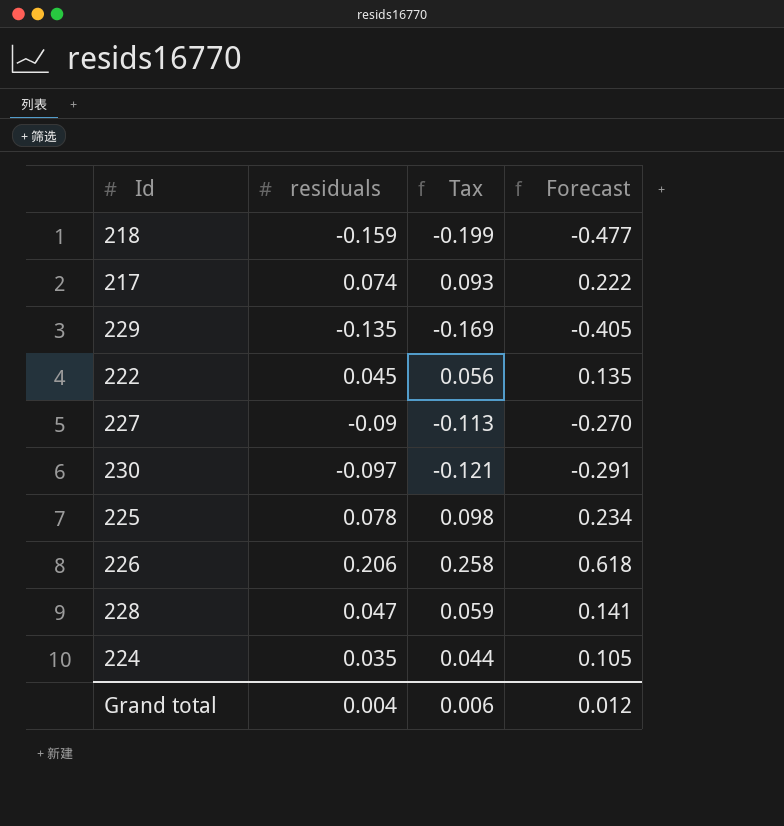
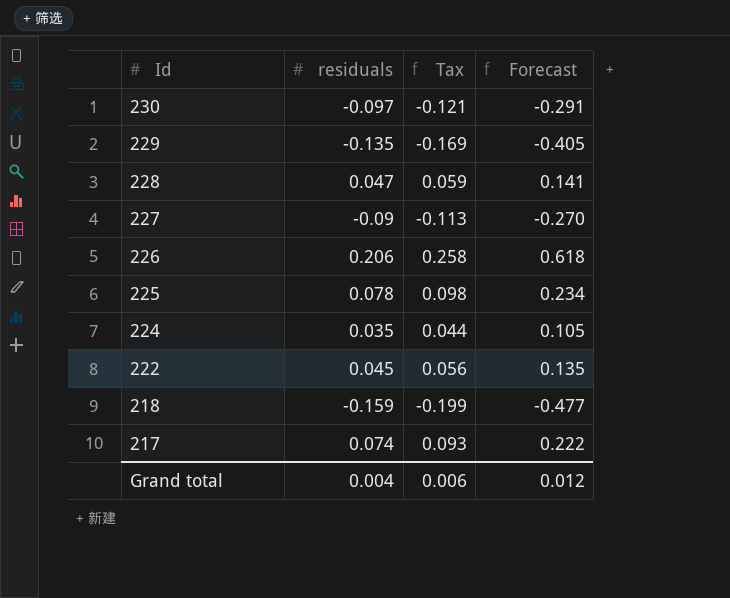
row order: none -> Id descending

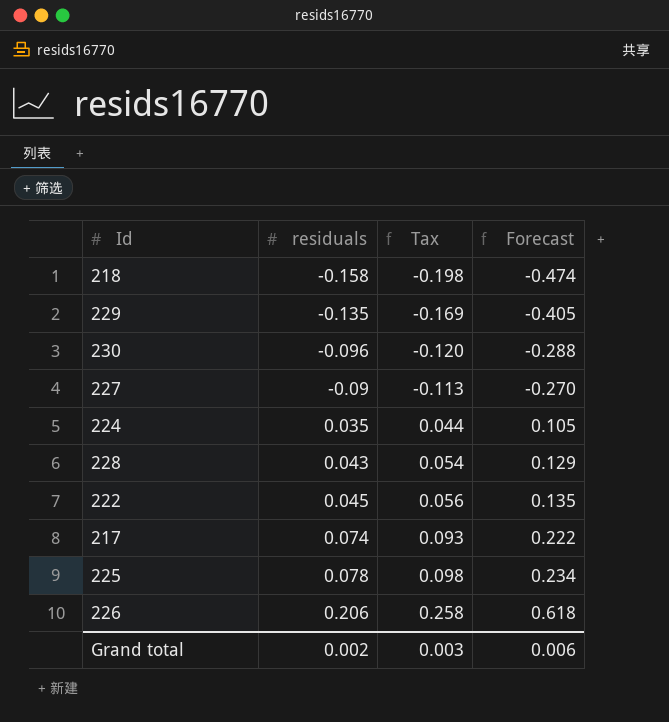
row order: Id descending -> residuals ascending
218 | residuals: -0.159 -> -0.158
218 | Tax: -0.199 -> -0.198
218 | Forecast: -0.477 -> -0.474
230 | residuals: -0.097 -> -0.096
230 | Tax: -0.121 -> -0.120
230 | Forecast: -0.291 -> -0.288
228 | residuals: 0.047 -> 0.043
228 | Tax: 0.059 -> 0.054
228 | Forecast: 0.141 -> 0.129
Grand total | residuals: 0.004 -> 0.002
Grand total | Tax: 0.006 -> 0.003
Grand total | Forecast: 0.012 -> 0.006

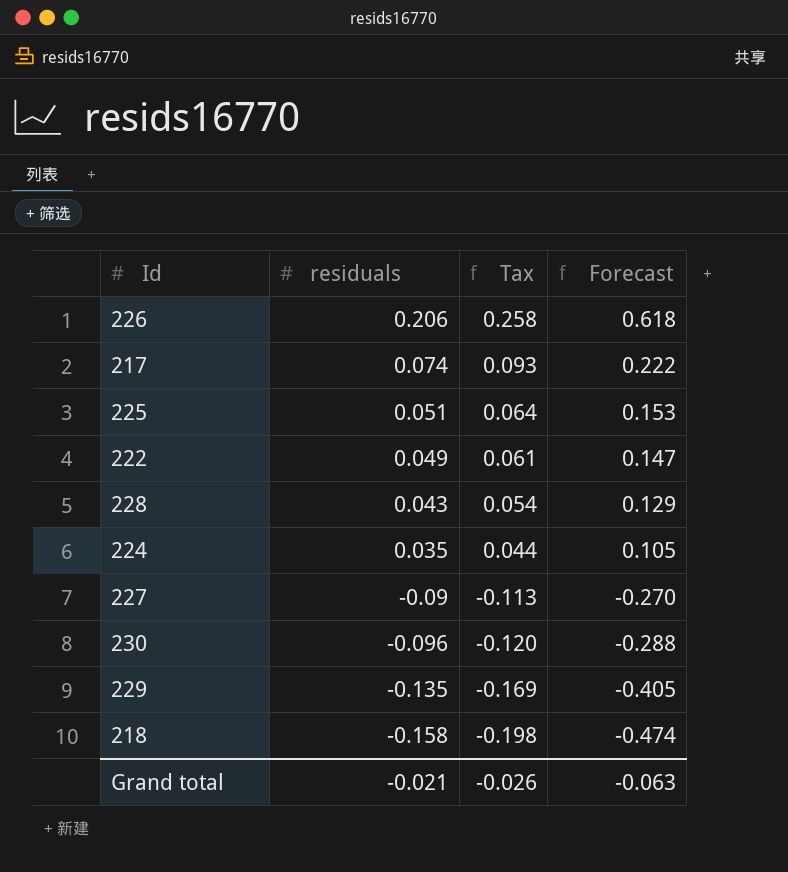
row order: residuals ascending -> residuals descending
225 | residuals: 0.078 -> 0.051
225 | Tax: 0.098 -> 0.064
225 | Forecast: 0.234 -> 0.153
222 | residuals: 0.045 -> 0.049
222 | Tax: 0.056 -> 0.061
222 | Forecast: 0.135 -> 0.147
Grand total | residuals: 0.002 -> -0.021
Grand total | Tax: 0.003 -> -0.026
Grand total | Forecast: 0.006 -> -0.063

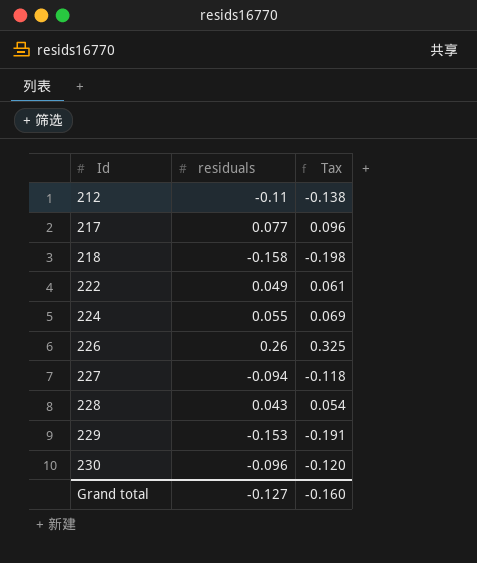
row order: residuals descending -> Id ascending
column Forecast | formula: [residuals] * 3 -> none
row 225: 0.051 | 0.064 | 0.153 -> none
row 212: none -> -0.11 | -0.138
217 | residuals: 0.074 -> 0.077
217 | Tax: 0.093 -> 0.096
224 | residuals: 0.035 -> 0.055
224 | Tax: 0.044 -> 0.069
226 | residuals: 0.206 -> 0.26
226 | Tax: 0.258 -> 0.325
227 | residuals: -0.09 -> -0.094
227 | Tax: -0.113 -> -0.118
229 | residuals: -0.135 -> -0.153
229 | Tax: -0.169 -> -0.191
Grand total | residuals: -0.021 -> -0.127
Grand total | Tax: -0.026 -> -0.160

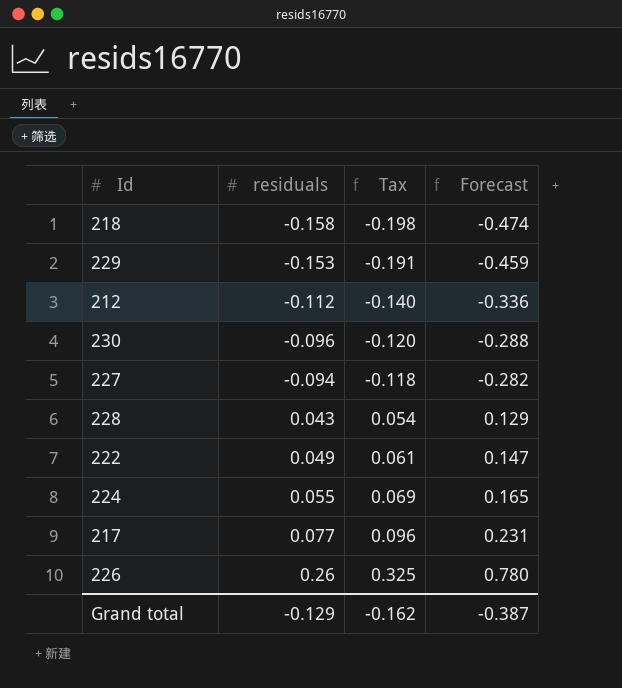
row order: Id ascending -> residuals ascending
column Forecast | formula: none -> [residuals] * 3
212 | residuals: -0.11 -> -0.112
212 | Tax: -0.138 -> -0.140
Grand total | residuals: -0.127 -> -0.129
Grand total | Tax: -0.160 -> -0.162

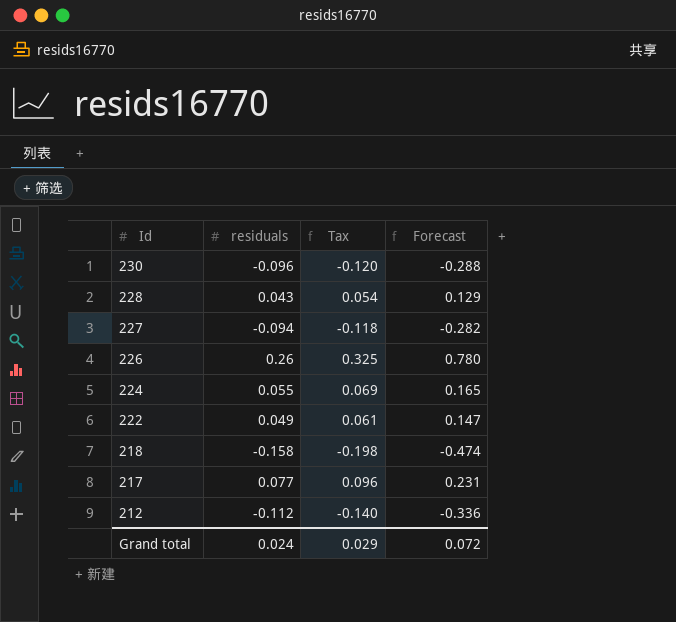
row order: residuals ascending -> Id descending
row 229: -0.153 | -0.191 | -0.459 -> none
Grand total | residuals: -0.129 -> 0.024
Grand total | Tax: -0.162 -> 0.029
Grand total | Forecast: -0.387 -> 0.072

